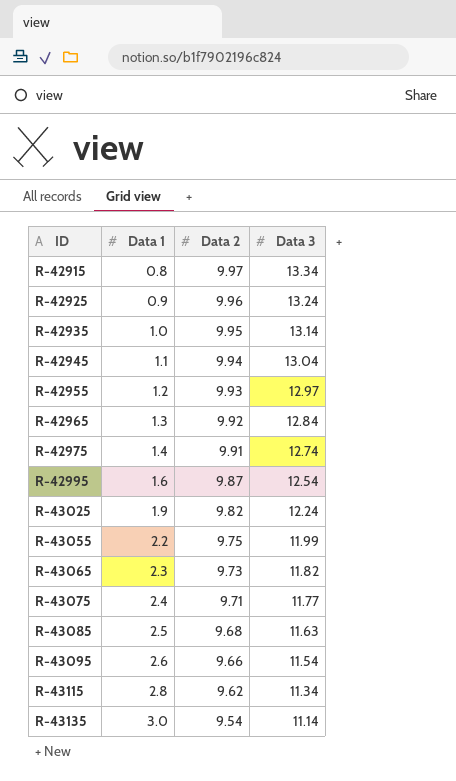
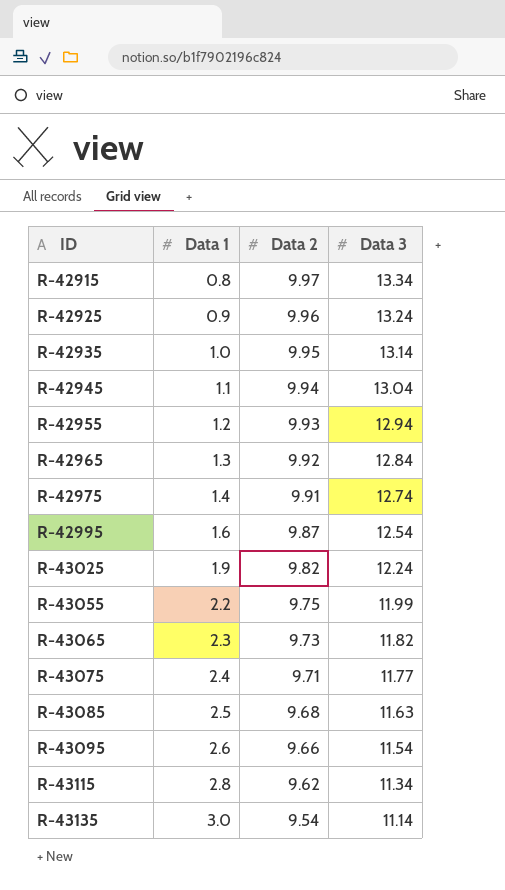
R-42955 | Data 3: 12.97 -> 12.94

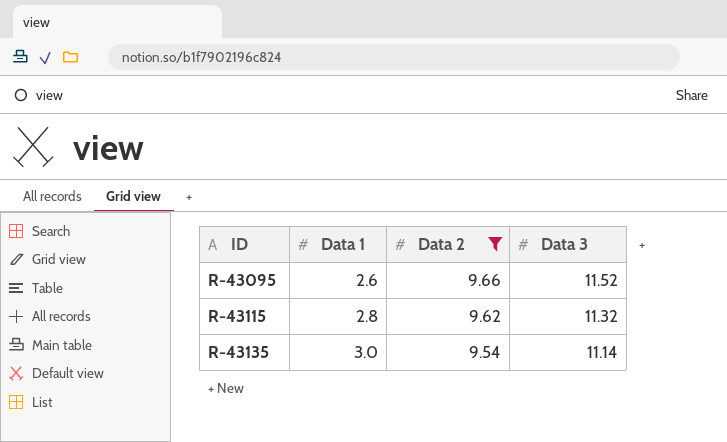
filter: none -> Data 2 <= 9.66
R-43095 | Data 3: 11.54 -> 11.52
R-43115 | Data 3: 11.34 -> 11.32

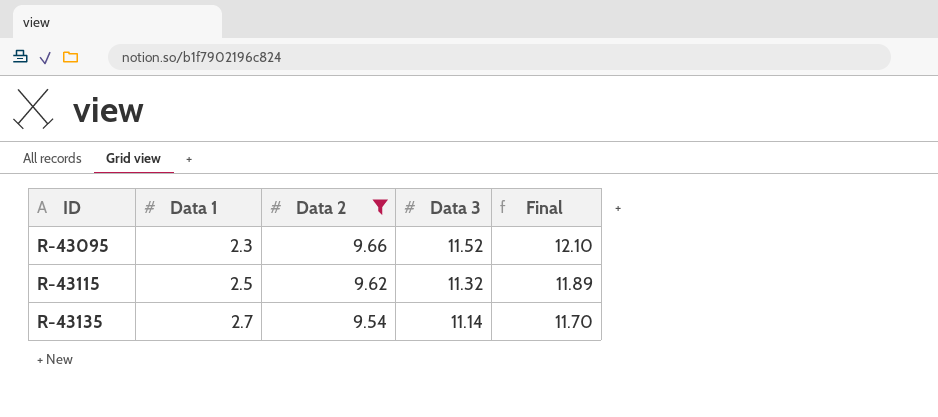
column Final | formula: none -> [Data 3] * 1.05
R-43095 | Data 1: 2.6 -> 2.3
R-43115 | Data 1: 2.8 -> 2.5
R-43135 | Data 1: 3.0 -> 2.7

